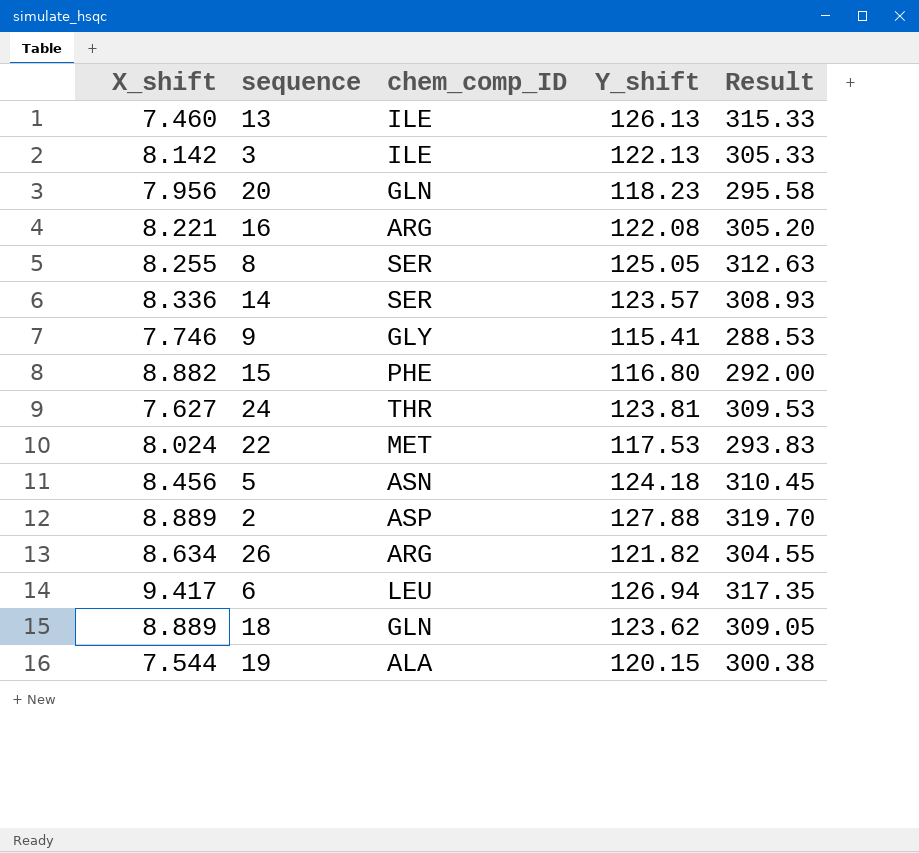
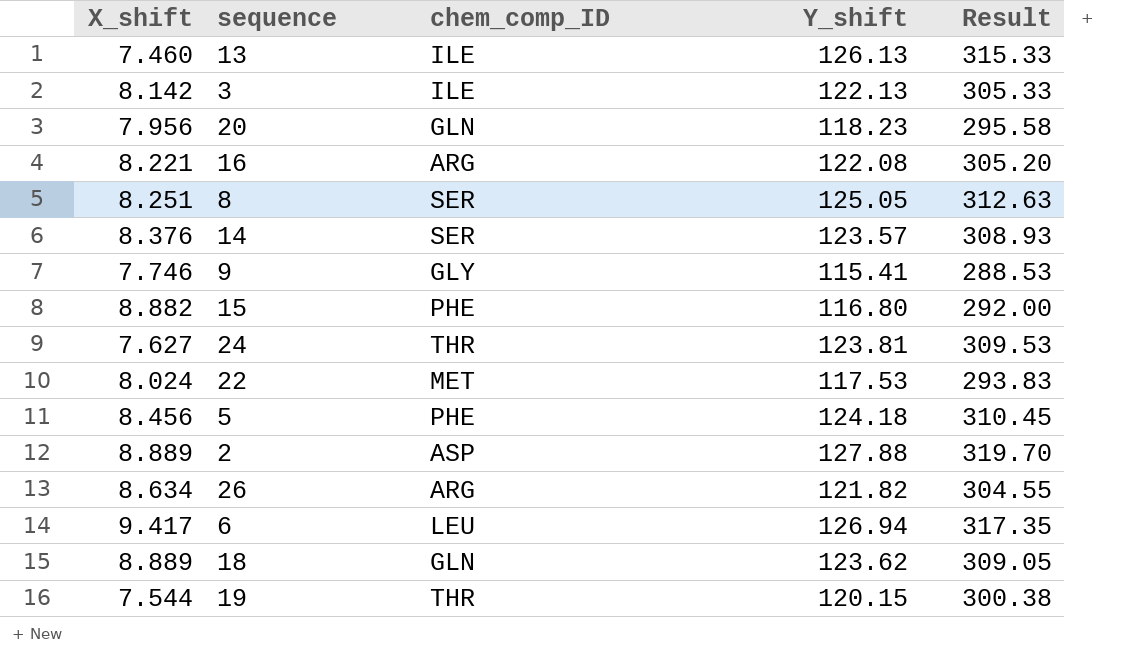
8 | X_shift: 8.255 -> 8.251
14 | X_shift: 8.336 -> 8.376
5 | chem_comp_ID: ASN -> PHE
19 | chem_comp_ID: ALA -> THR

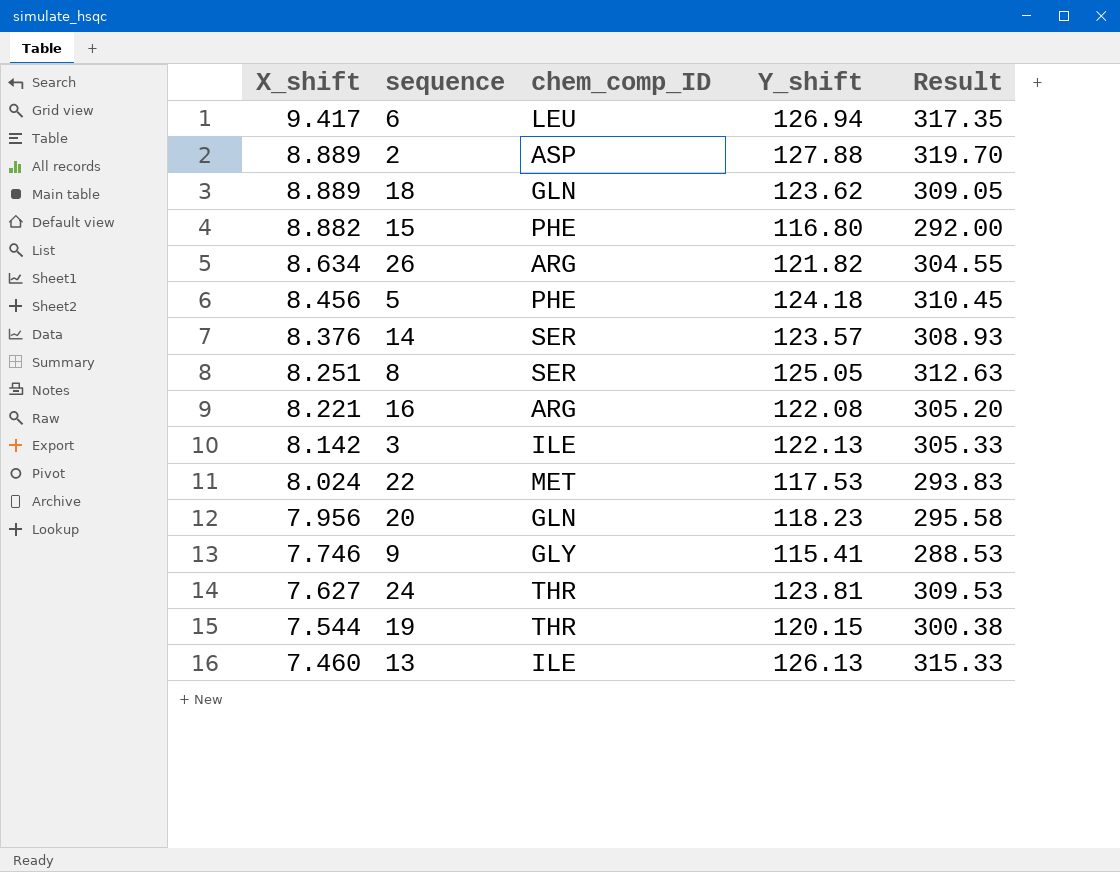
row order: none -> X_shift descending

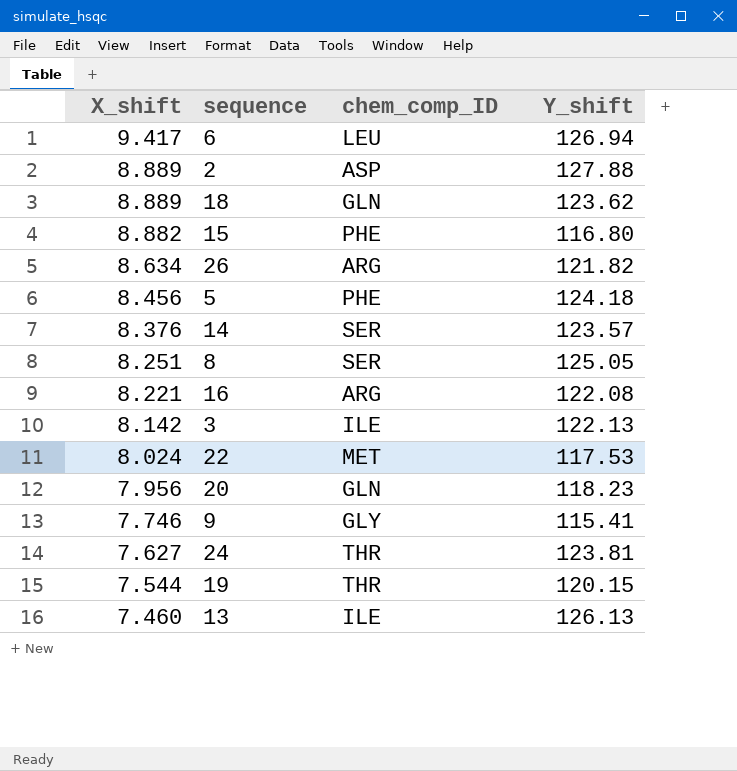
column Result | formula: [Y_shift] * 2.5 -> none

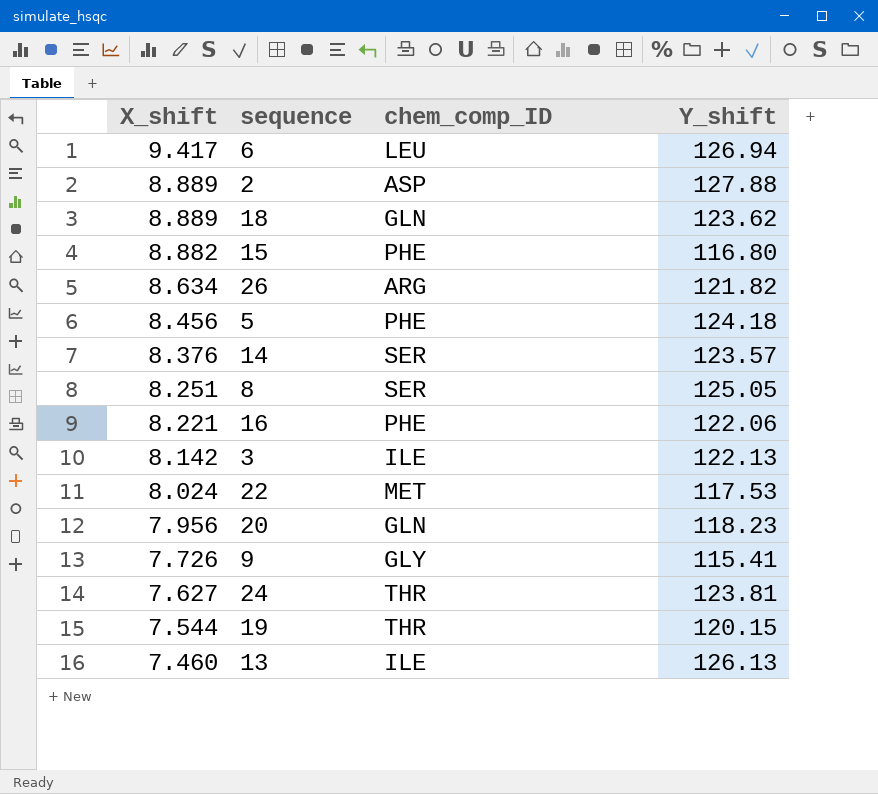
16 | chem_comp_ID: ARG -> PHE
16 | Y_shift: 122.08 -> 122.06
9 | X_shift: 7.746 -> 7.726

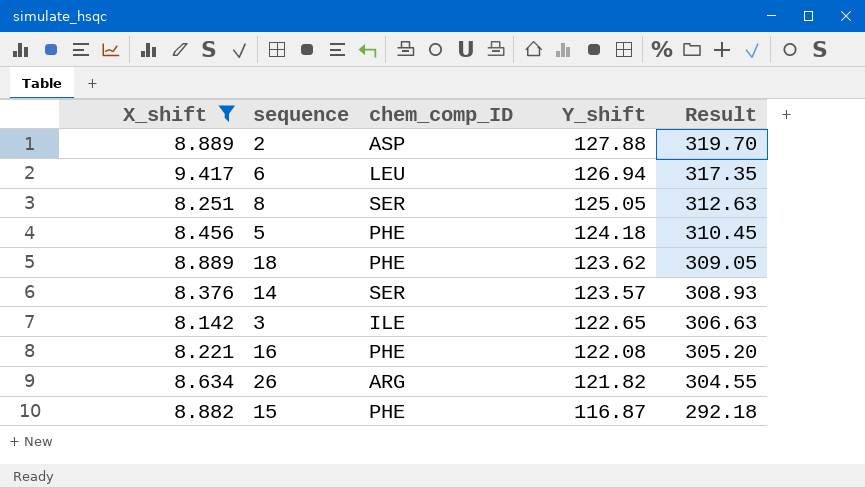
filter: none -> X_shift >= 8.142
row order: X_shift descending -> Y_shift descending
column Result | formula: none -> [Y_shift] * 2.5
18 | chem_comp_ID: GLN -> PHE
3 | Y_shift: 122.13 -> 122.65
16 | Y_shift: 122.06 -> 122.08
15 | Y_shift: 116.80 -> 116.87

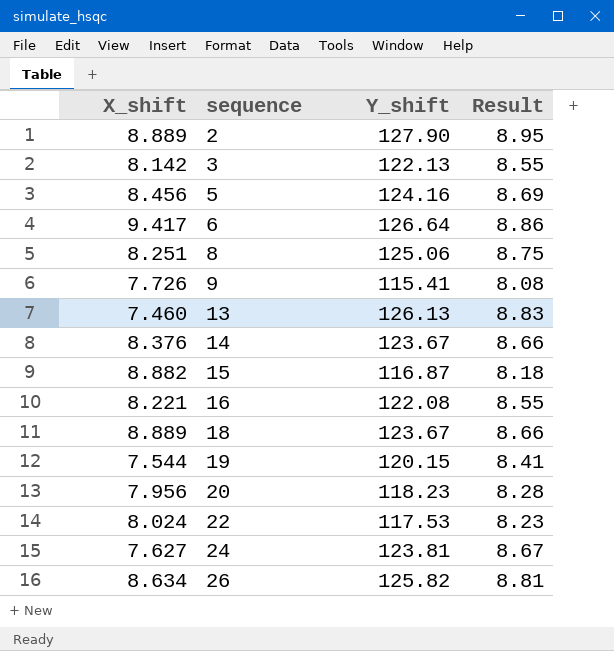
filter: X_shift >= 8.142 -> none
row order: Y_shift descending -> sequence ascending
column chem_comp_ID | position: 3 -> none
column Result | formula: [Y_shift] * 2.5 -> [Y_shift] * 0.07
2 | Y_shift: 127.88 -> 127.90
3 | Y_shift: 122.65 -> 122.13
5 | Y_shift: 124.18 -> 124.16
6 | Y_shift: 126.94 -> 126.64
8 | Y_shift: 125.05 -> 125.06
14 | Y_shift: 123.57 -> 123.67
18 | Y_shift: 123.62 -> 123.67
26 | Y_shift: 121.82 -> 125.82

